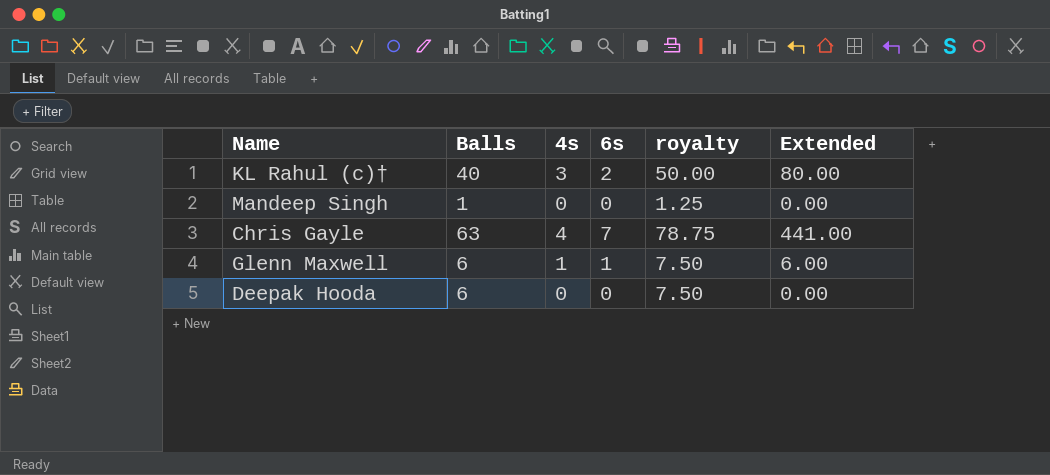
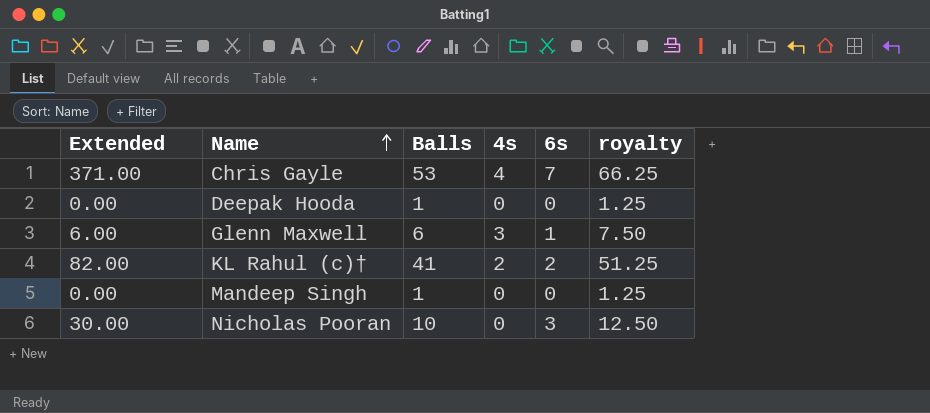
row order: none -> Name ascending
column Extended | position: 6 -> 1
Chris Gayle | Extended: 441.00 -> 371.00
Chris Gayle | Balls: 63 -> 53
Chris Gayle | royalty: 78.75 -> 66.25
Deepak Hooda | Balls: 6 -> 1
Deepak Hooda | royalty: 7.50 -> 1.25
Glenn Maxwell | 4s: 1 -> 3
KL Rahul (c)† | Extended: 80.00 -> 82.00
KL Rahul (c)† | Balls: 40 -> 41
KL Rahul (c)† | 4s: 3 -> 2
KL Rahul (c)† | royalty: 50.00 -> 51.25
row Nicholas Pooran: none -> 30.00 | 10 | 0 | 3 | 12.50

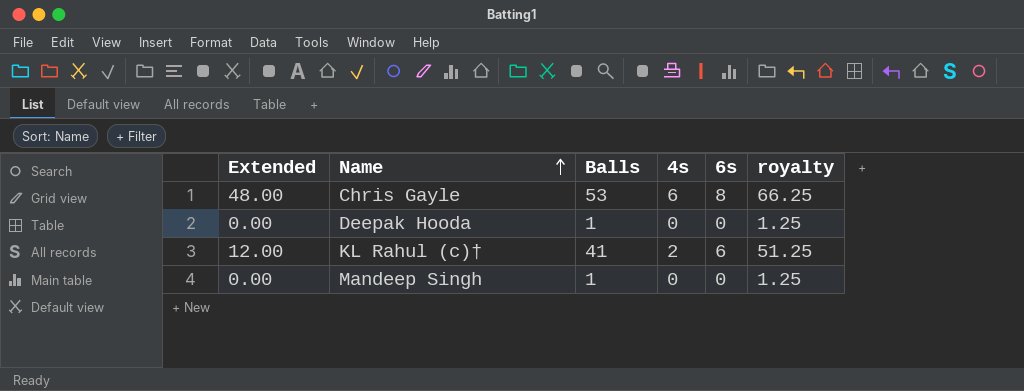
column Extended | formula: [Balls] * [6s] -> [4s] * [6s]
row Glenn Maxwell: 6.00 | 6 | 3 | 1 | 7.50 -> none
row Nicholas Pooran: 30.00 | 10 | 0 | 3 | 12.50 -> none
Chris Gayle | 4s: 4 -> 6
Chris Gayle | 6s: 7 -> 8
KL Rahul (c)† | 6s: 2 -> 6

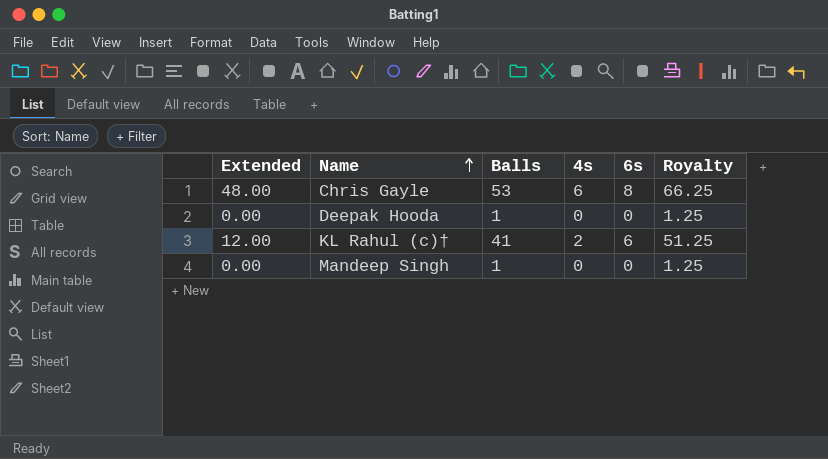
column name: royalty -> Royalty

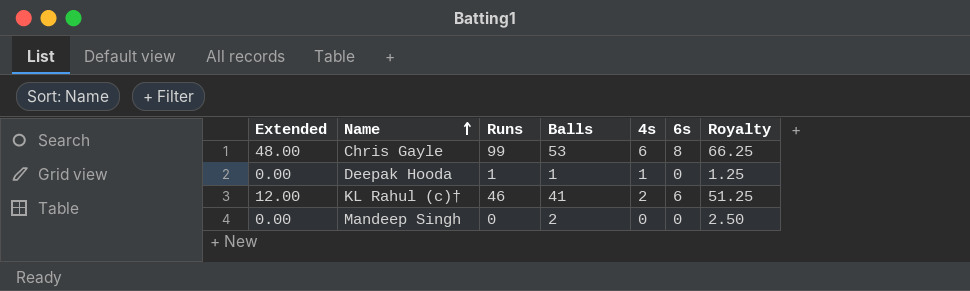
column Runs | position: none -> 3
Deepak Hooda | 4s: 0 -> 1
Mandeep Singh | Balls: 1 -> 2
Mandeep Singh | Royalty: 1.25 -> 2.50

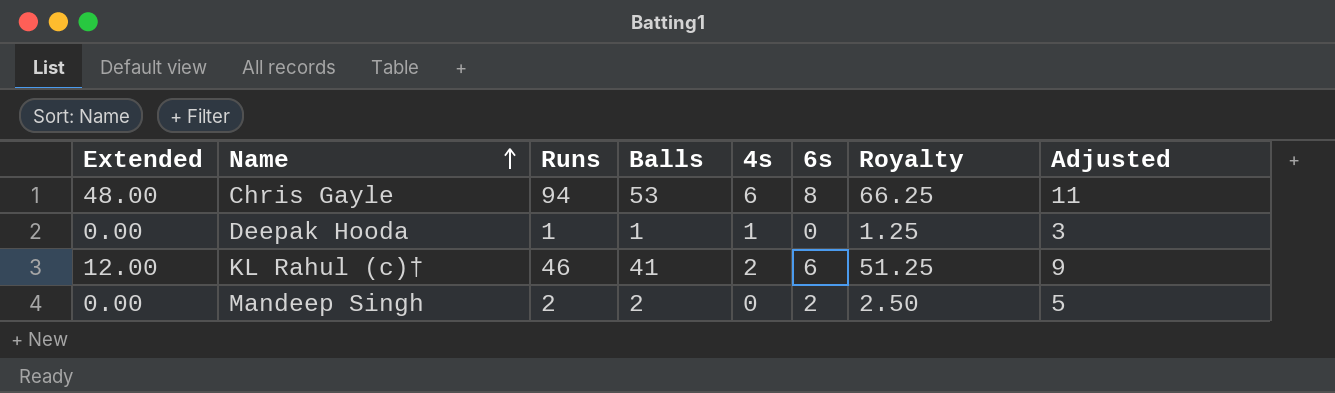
column Adjusted | formula: none -> [6s] + 3
Chris Gayle | Runs: 99 -> 94
Mandeep Singh | Runs: 0 -> 2
Mandeep Singh | 6s: 0 -> 2

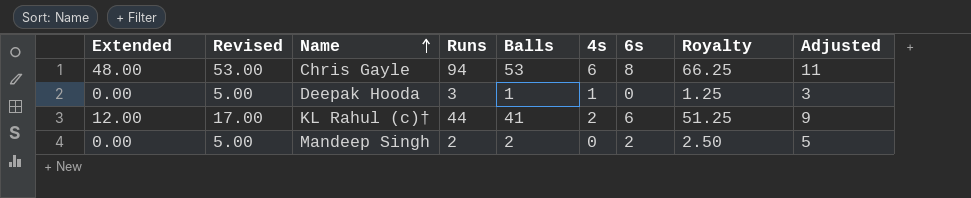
column Revised | formula: none -> [Extended] + 5
Deepak Hooda | Runs: 1 -> 3
KL Rahul (c)† | Runs: 46 -> 44

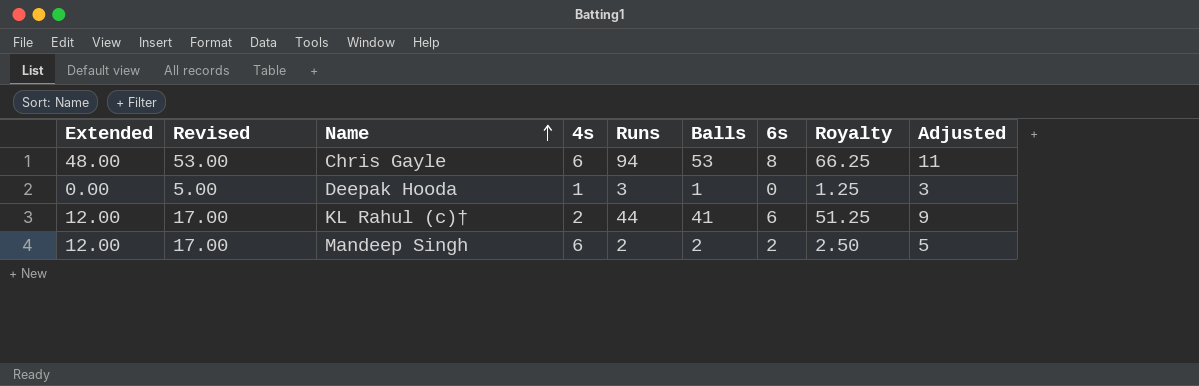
column 4s | position: 6 -> 4
Mandeep Singh | Extended: 0.00 -> 12.00
Mandeep Singh | Revised: 5.00 -> 17.00
Mandeep Singh | 4s: 0 -> 6

